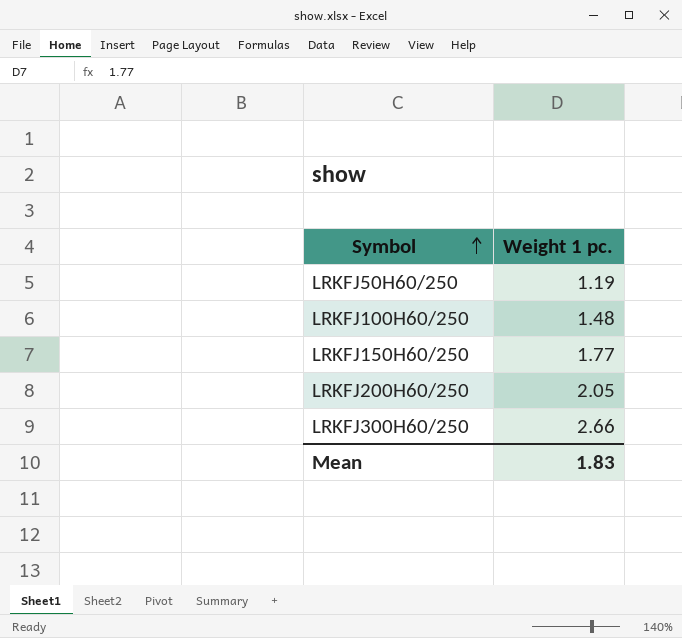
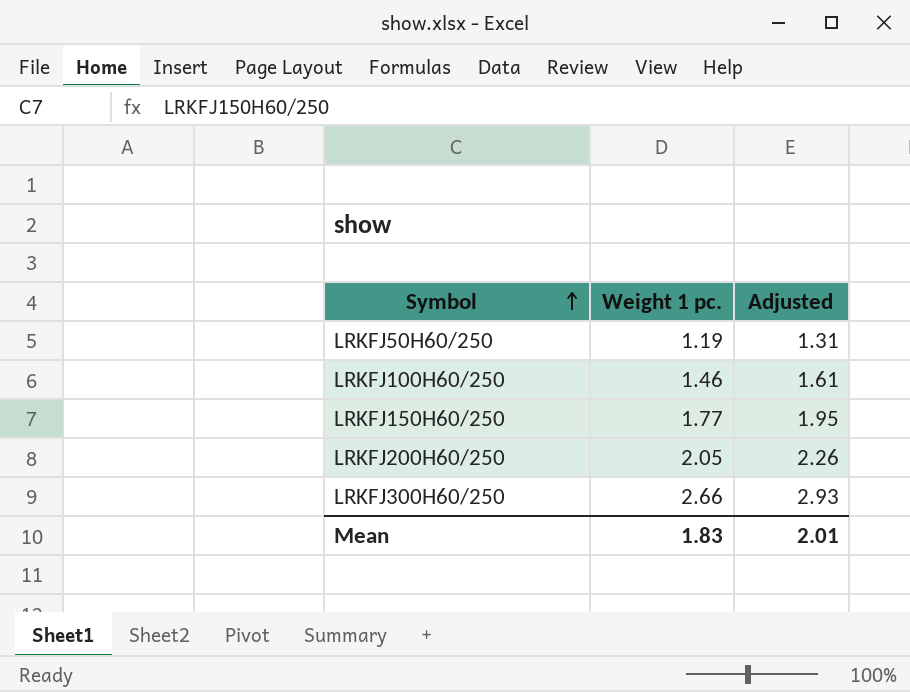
column Adjusted | formula: none -> [Weight 1 pc.] * 1.1
LRKFJ100H60/250 | Weight 1 pc.: 1.48 -> 1.46

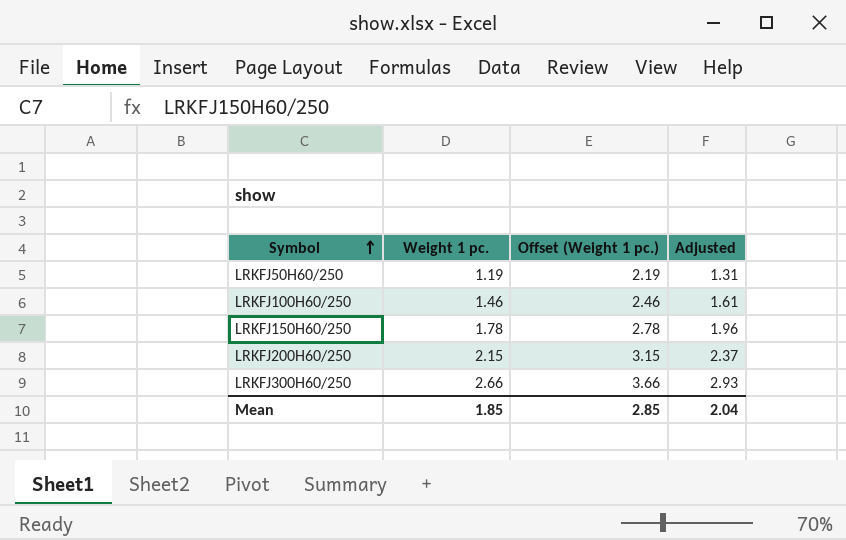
column Offset (Weight 1 pc.) | formula: none -> [Weight 1 pc.] + 1
LRKFJ150H60/250 | Weight 1 pc.: 1.77 -> 1.78
LRKFJ150H60/250 | Adjusted: 1.95 -> 1.96
LRKFJ200H60/250 | Weight 1 pc.: 2.05 -> 2.15
LRKFJ200H60/250 | Adjusted: 2.26 -> 2.37
Mean | Weight 1 pc.: 1.83 -> 1.85
Mean | Adjusted: 2.01 -> 2.04

